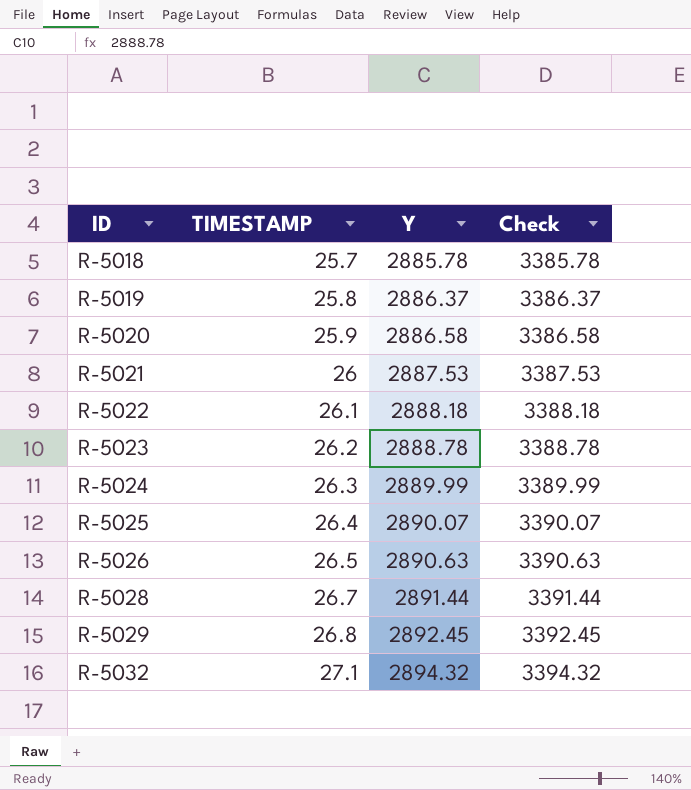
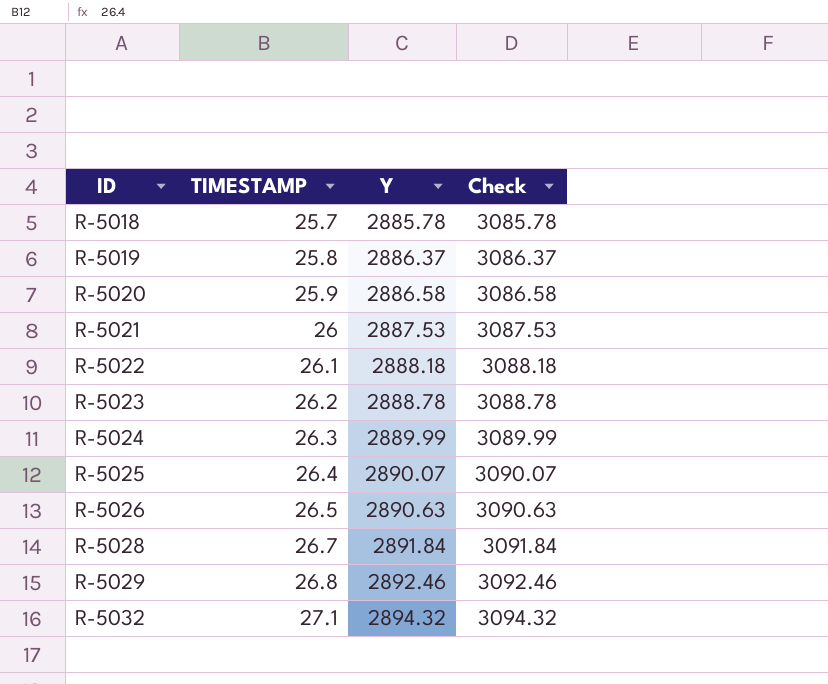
column Check | formula: [Y] + 500 -> [Y] + 200
R-5028 | Y: 2891.44 -> 2891.84
R-5029 | Y: 2892.45 -> 2892.46

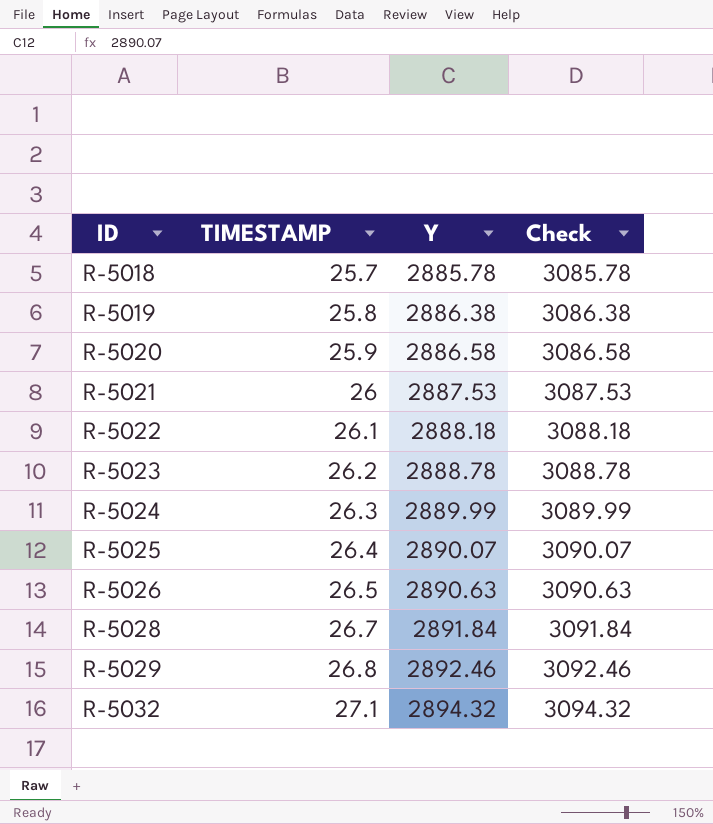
R-5019 | Y: 2886.37 -> 2886.38
R-5019 | Check: 3086.37 -> 3086.38

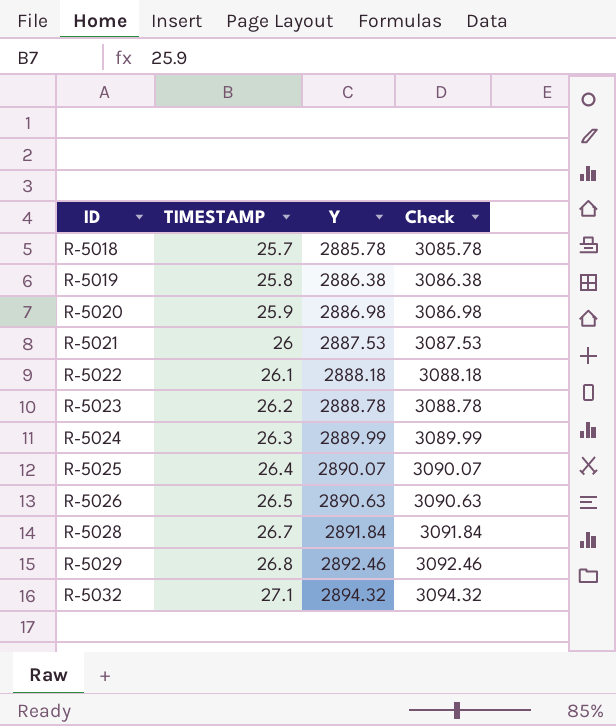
R-5020 | Y: 2886.58 -> 2886.98
R-5020 | Check: 3086.58 -> 3086.98

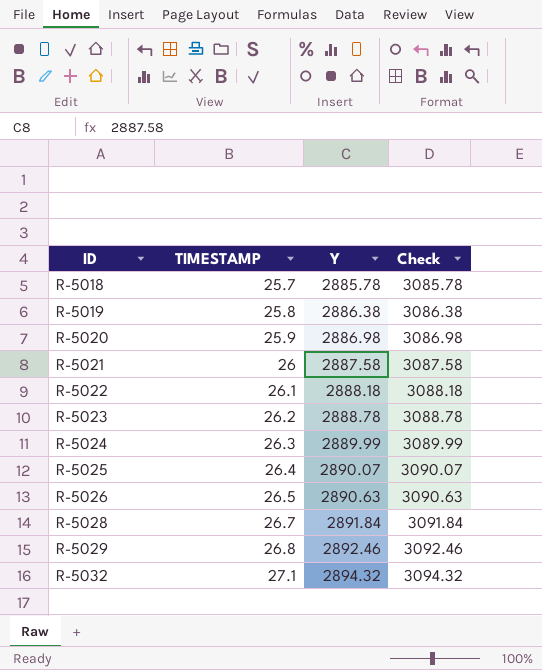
R-5021 | Y: 2887.53 -> 2887.58
R-5021 | Check: 3087.53 -> 3087.58

